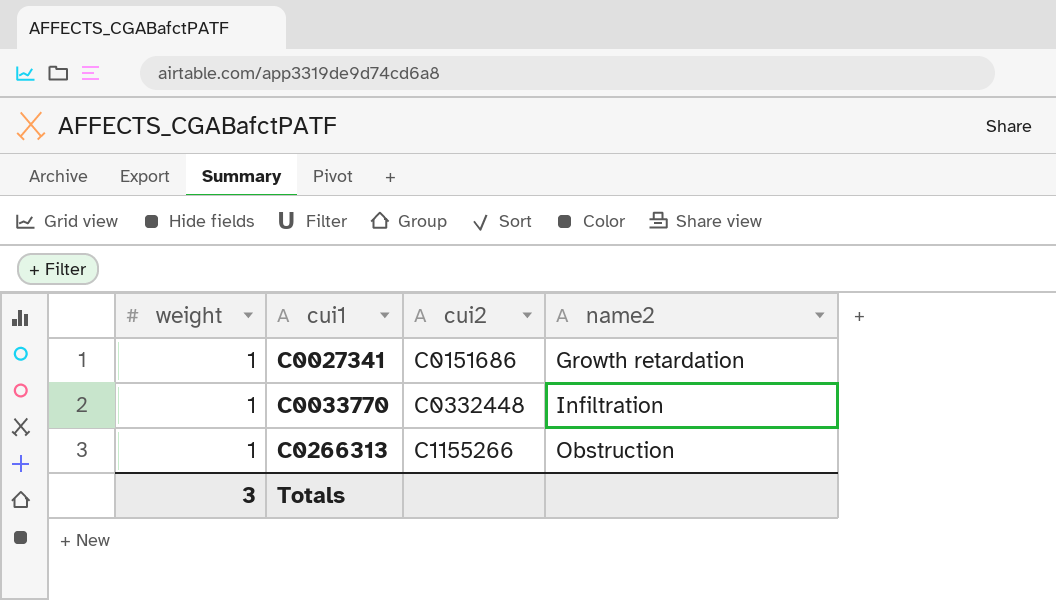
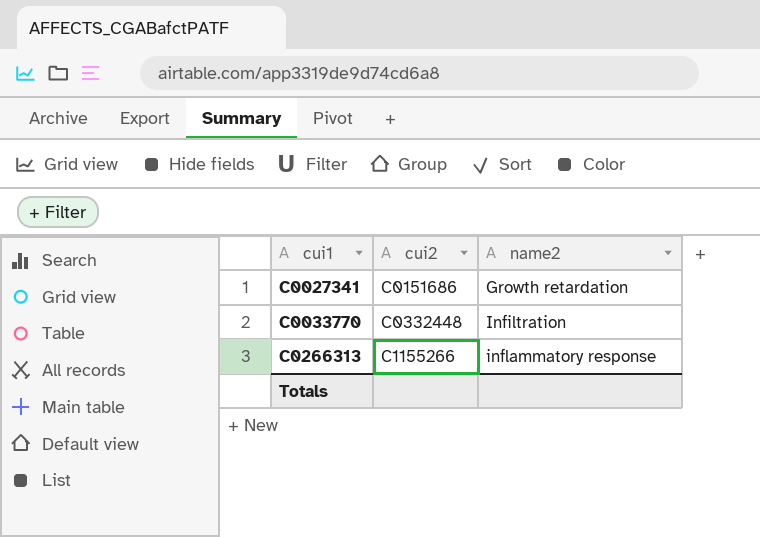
column weight | position: 1 -> none
C0266313 | name2: Obstruction -> inflammatory response

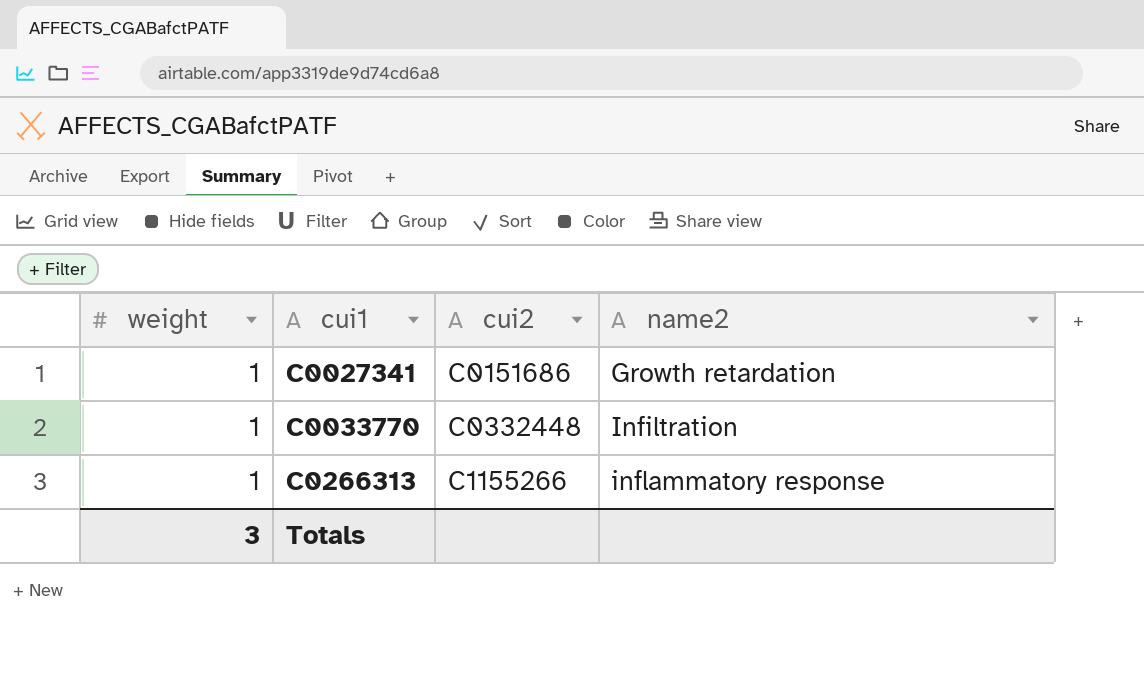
column weight | position: none -> 1

